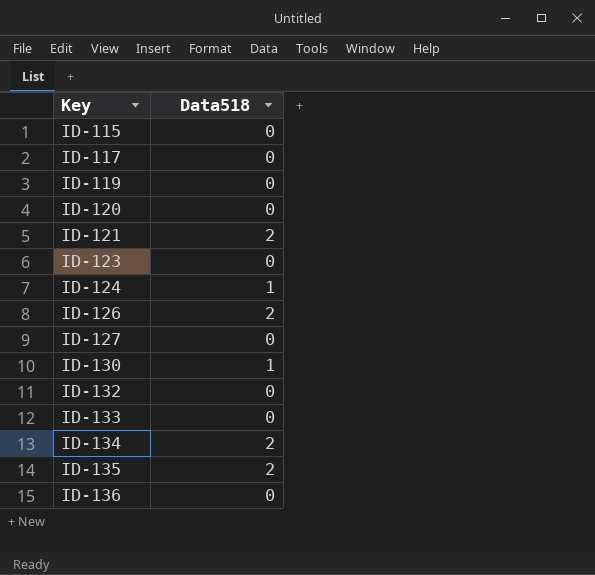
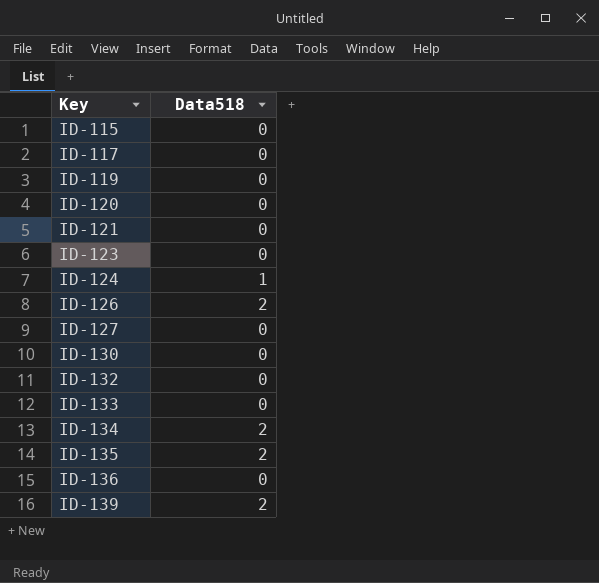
ID-121 | Data518: 2 -> 0
ID-130 | Data518: 1 -> 0
row ID-139: none -> 2

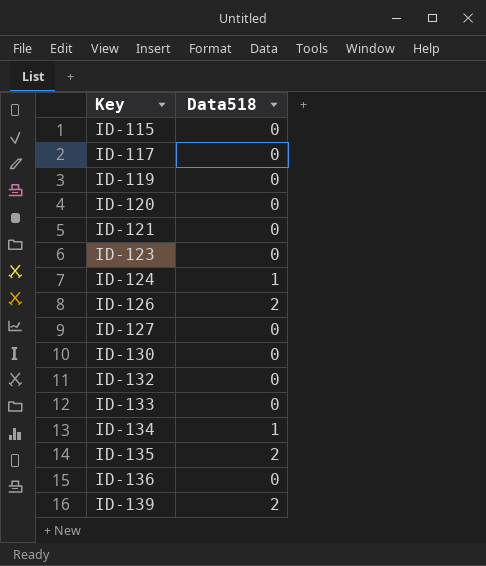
ID-134 | Data518: 2 -> 1

